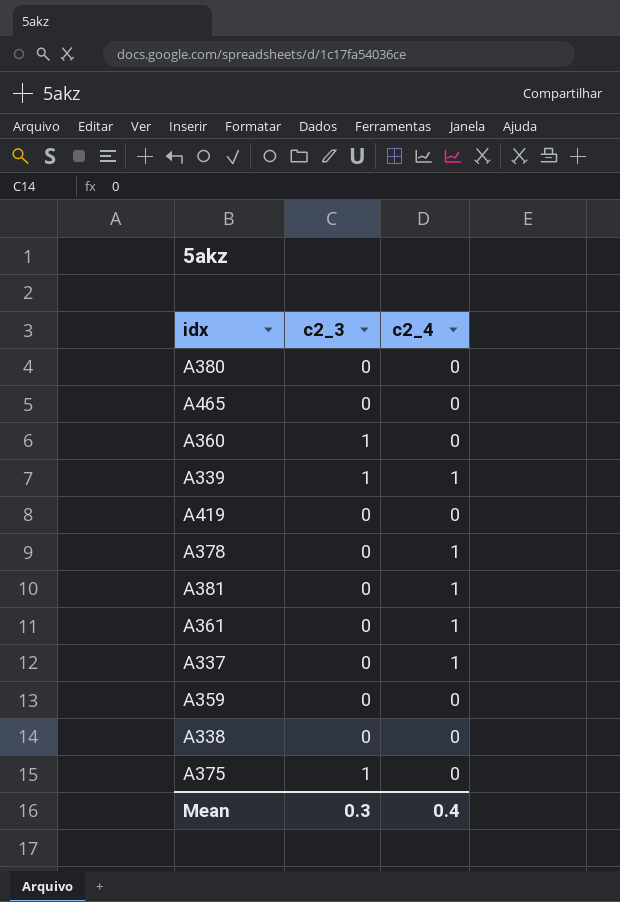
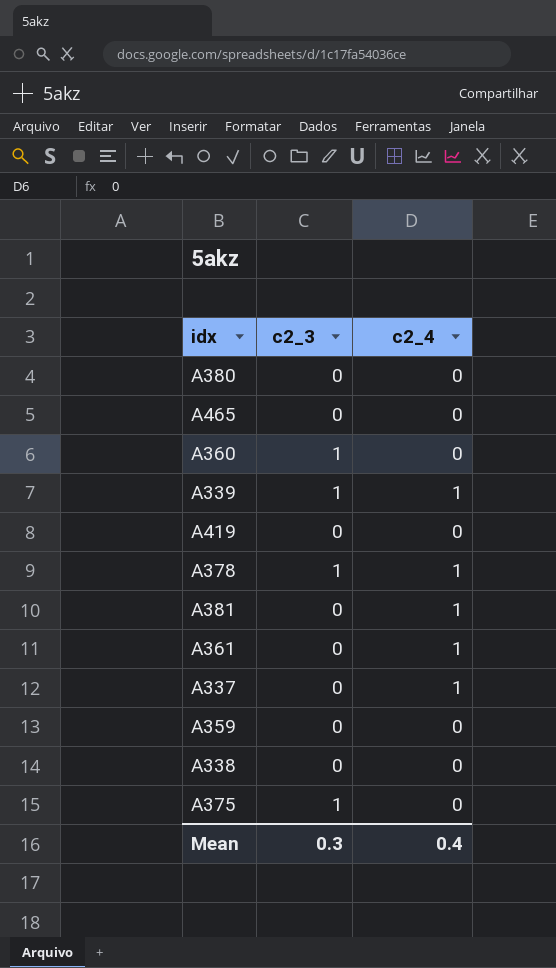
A378 | c2_3: 0 -> 1

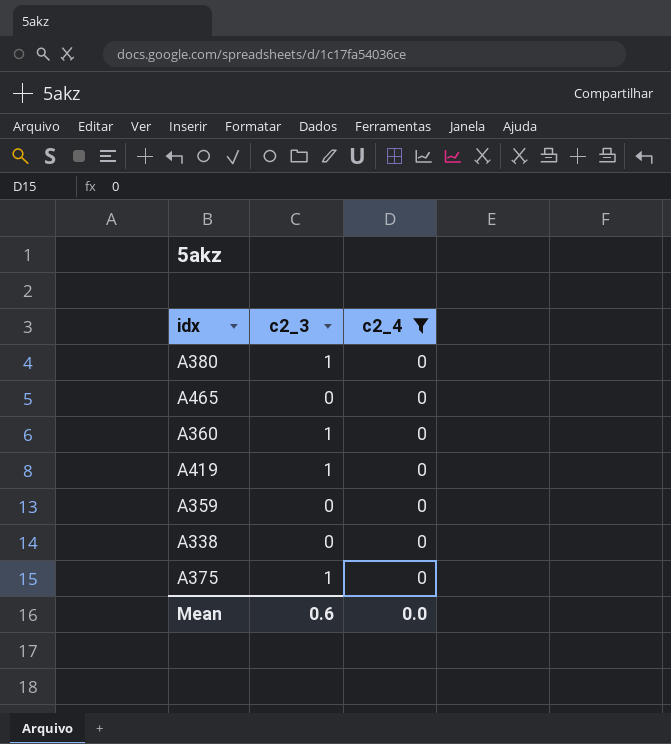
filter: none -> c2_4 = 0
A380 | c2_3: 0 -> 1
A419 | c2_3: 0 -> 1
Mean | c2_3: 0.3 -> 0.6
Mean | c2_4: 0.4 -> 0.0

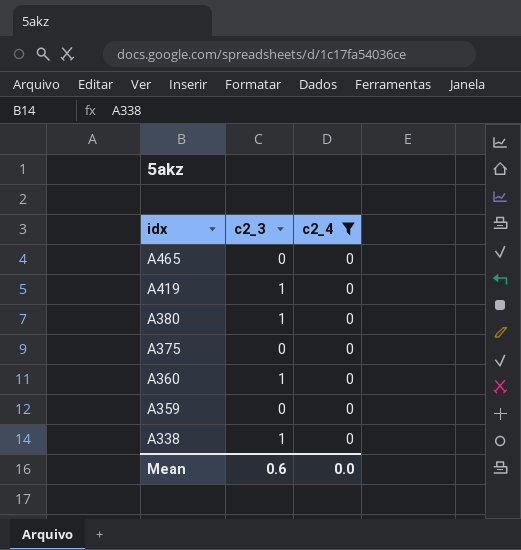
row order: none -> idx descending
A375 | c2_3: 1 -> 0
A338 | c2_3: 0 -> 1

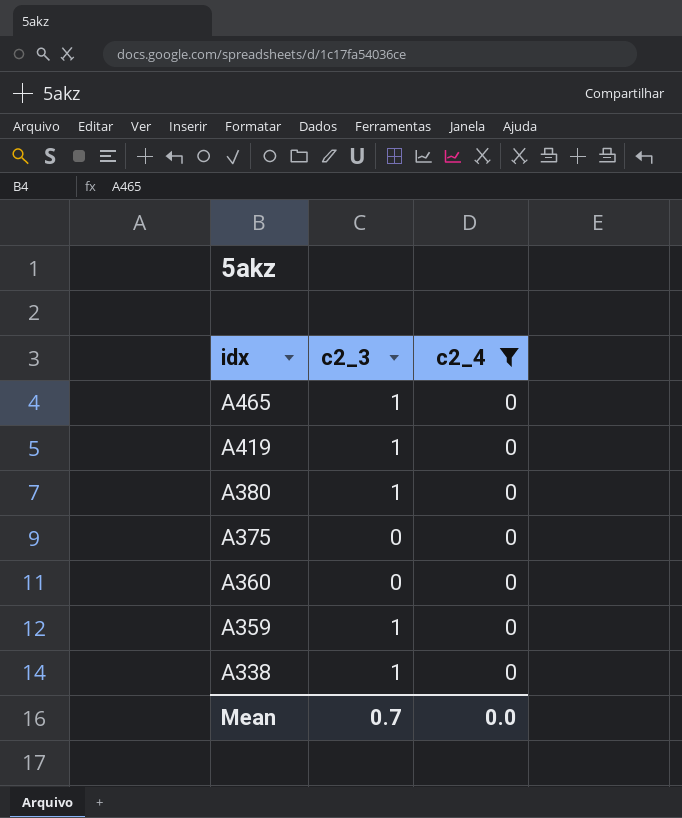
A465 | c2_3: 0 -> 1
A360 | c2_3: 1 -> 0
A359 | c2_3: 0 -> 1
Mean | c2_3: 0.6 -> 0.7

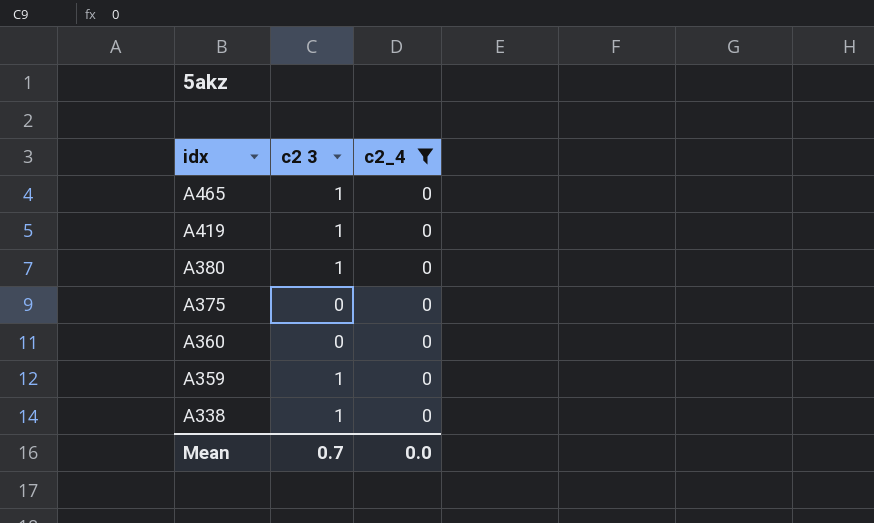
column name: c2_3 -> c2 3

